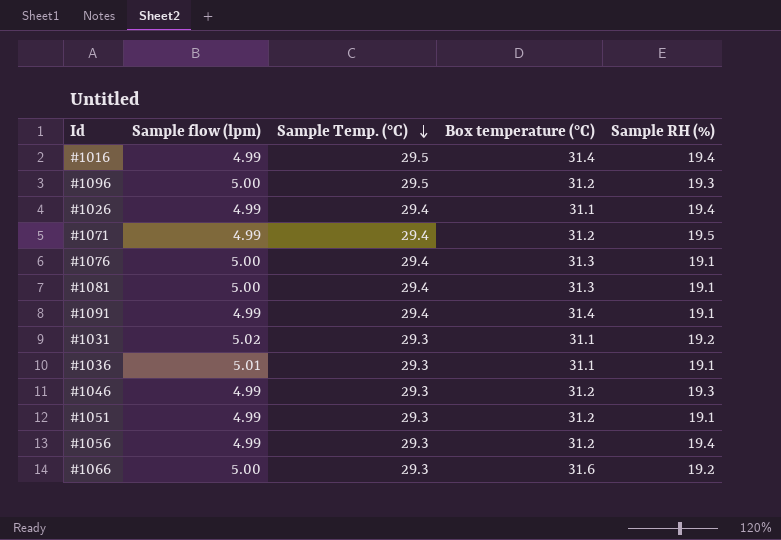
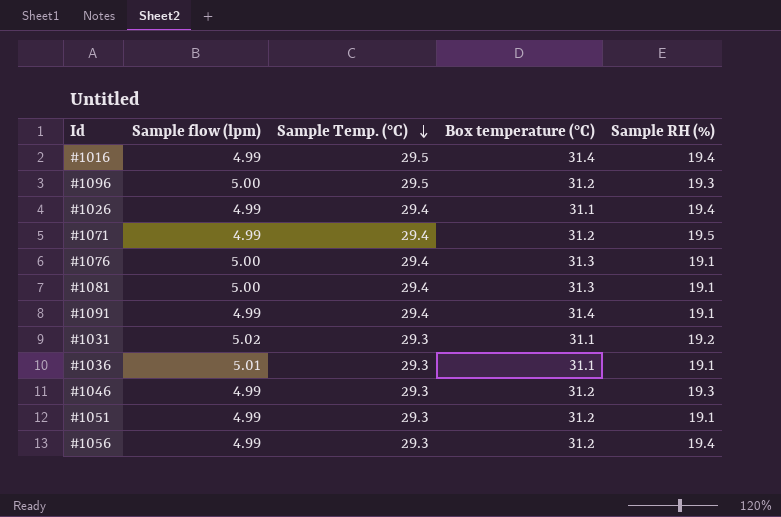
row #1066: 5.00 | 29.3 | 31.6 | 19.2 -> none

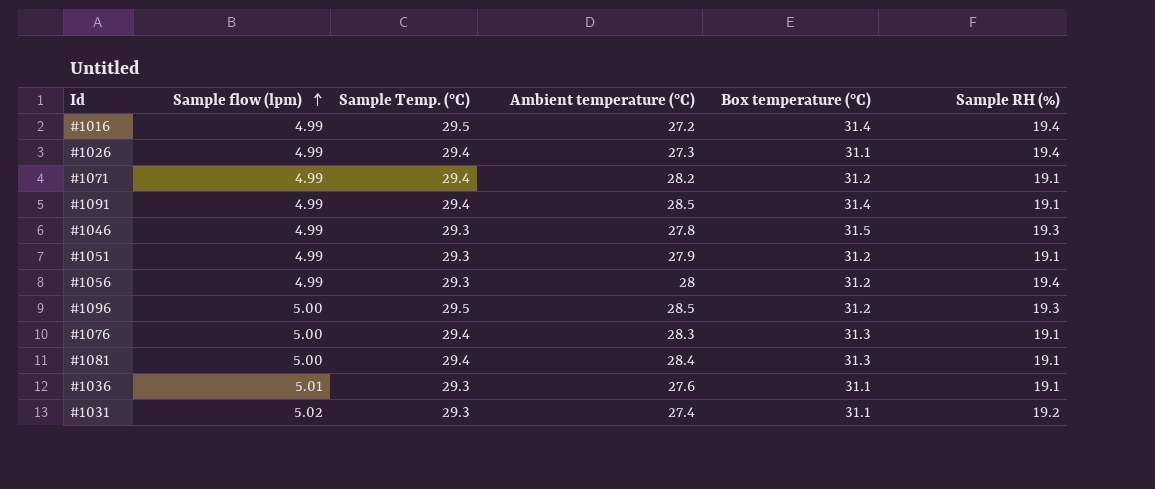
row order: Sample Temp. (°C) descending -> Sample flow (lpm) ascending
column Ambient temperature (°C) | position: none -> 4
#1071 | Sample RH (%): 19.5 -> 19.1
#1046 | Box temperature (°C): 31.2 -> 31.5

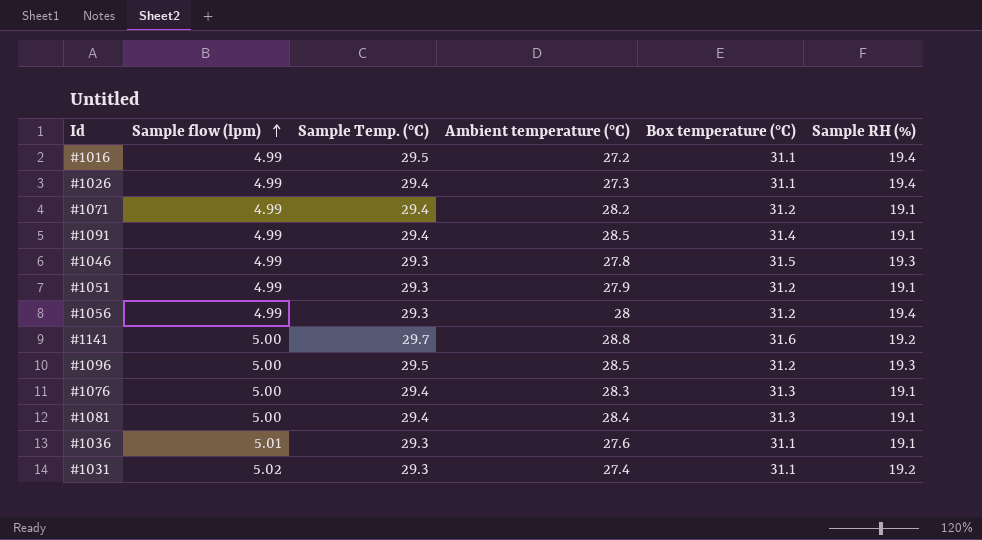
#1016 | Box temperature (°C): 31.4 -> 31.1
row #1141: none -> 5.00 | 29.7 | 28.8 | 31.6 | 19.2

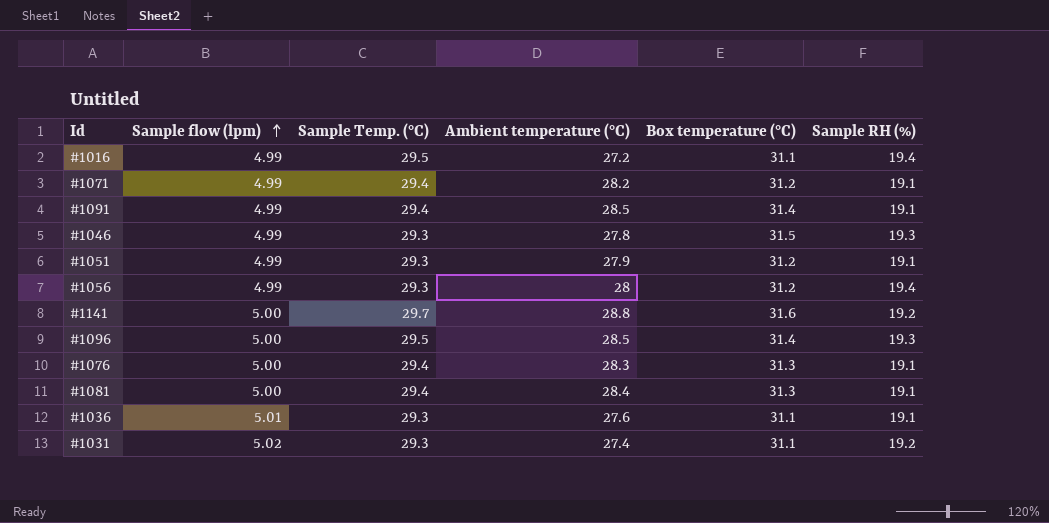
row #1026: 4.99 | 29.4 | 27.3 | 31.1 | 19.4 -> none
#1096 | Box temperature (°C): 31.2 -> 31.4

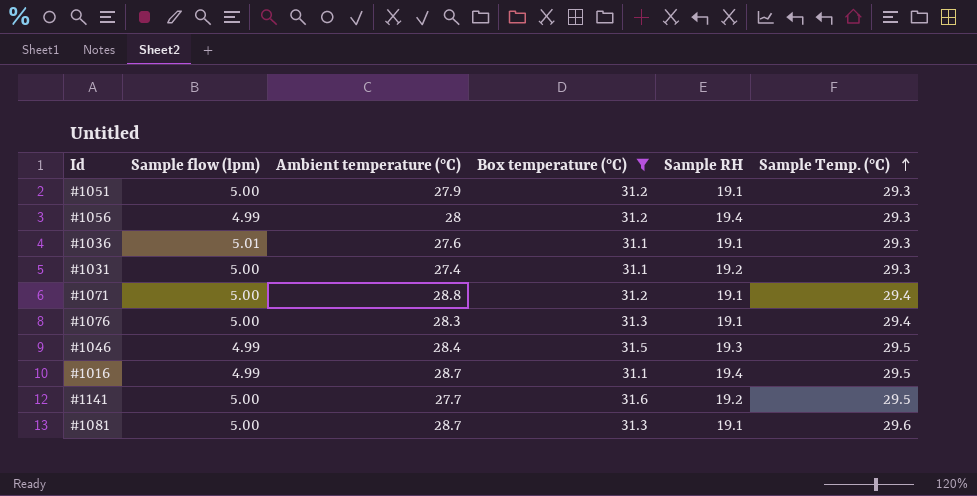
filter: none -> Box temperature (°C) != 31.4
row order: Sample flow (lpm) ascending -> Sample Temp. (°C) ascending
column name: Sample RH (%) -> Sample RH
column Sample Temp. (°C) | position: 3 -> 6
#1051 | Sample flow (lpm): 4.99 -> 5.00
#1031 | Sample flow (lpm): 5.02 -> 5.00
#1071 | Sample flow (lpm): 4.99 -> 5.00
#1071 | Ambient temperature (°C): 28.2 -> 28.8
#1046 | Ambient temperature (°C): 27.8 -> 28.4
#1046 | Sample Temp. (°C): 29.3 -> 29.5
#1016 | Ambient temperature (°C): 27.2 -> 28.7
#1141 | Ambient temperature (°C): 28.8 -> 27.7
#1141 | Sample Temp. (°C): 29.7 -> 29.5
#1081 | Ambient temperature (°C): 28.4 -> 28.7
#1081 | Sample Temp. (°C): 29.4 -> 29.6

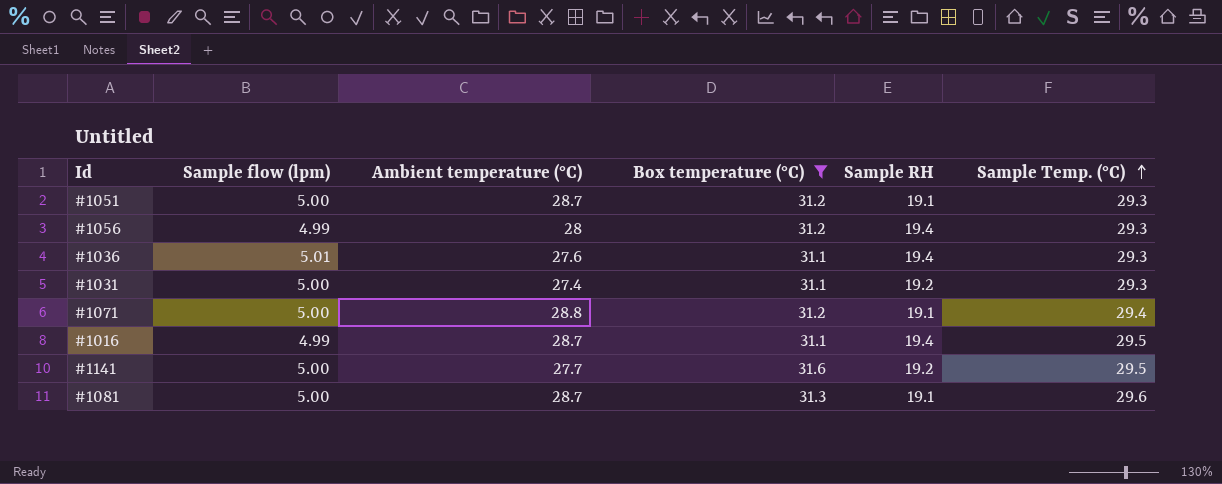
row #1076: 5.00 | 28.3 | 31.3 | 19.1 | 29.4 -> none
row #1046: 4.99 | 28.4 | 31.5 | 19.3 | 29.5 -> none
#1051 | Ambient temperature (°C): 27.9 -> 28.7
#1036 | Sample RH: 19.1 -> 19.4

